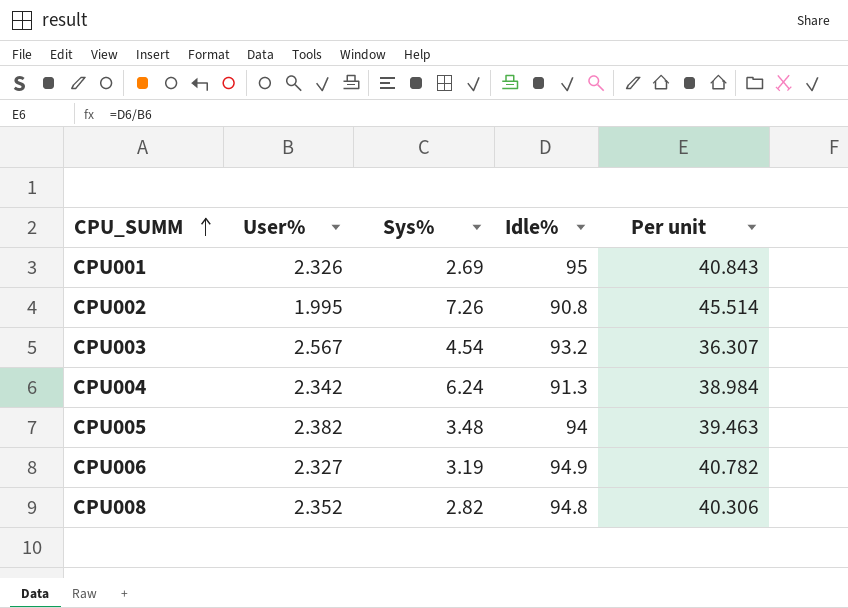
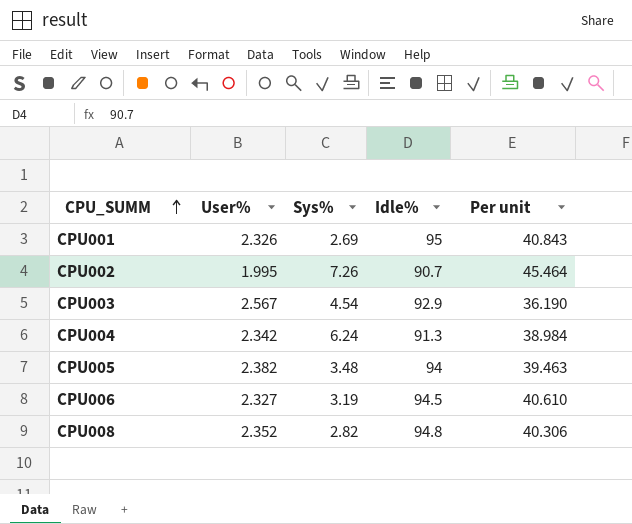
CPU002 | Idle%: 90.8 -> 90.7
CPU002 | Per unit: 45.514 -> 45.464
CPU003 | Idle%: 93.2 -> 92.9
CPU003 | Per unit: 36.307 -> 36.190
CPU006 | Idle%: 94.9 -> 94.5
CPU006 | Per unit: 40.782 -> 40.610

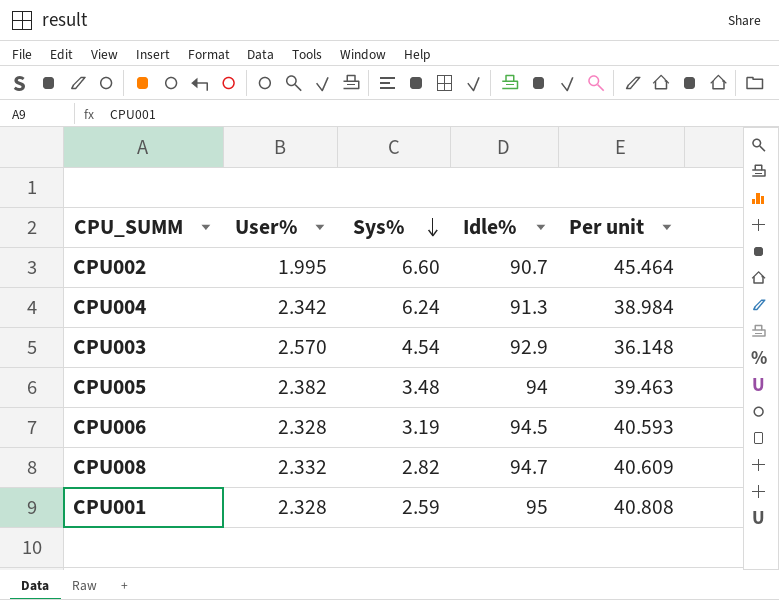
row order: CPU_SUMM ascending -> Sys% descending
CPU002 | Sys%: 7.26 -> 6.60
CPU003 | User%: 2.567 -> 2.570
CPU003 | Per unit: 36.190 -> 36.148
CPU006 | User%: 2.327 -> 2.328
CPU006 | Per unit: 40.610 -> 40.593
CPU008 | User%: 2.352 -> 2.332
CPU008 | Idle%: 94.8 -> 94.7
CPU008 | Per unit: 40.306 -> 40.609
CPU001 | User%: 2.326 -> 2.328
CPU001 | Sys%: 2.69 -> 2.59
CPU001 | Per unit: 40.843 -> 40.808

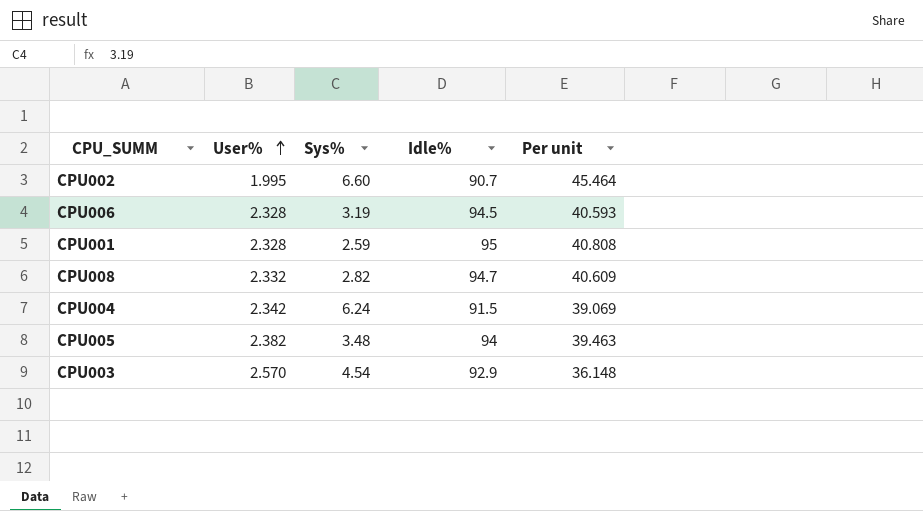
row order: Sys% descending -> User% ascending
CPU004 | Idle%: 91.3 -> 91.5
CPU004 | Per unit: 38.984 -> 39.069

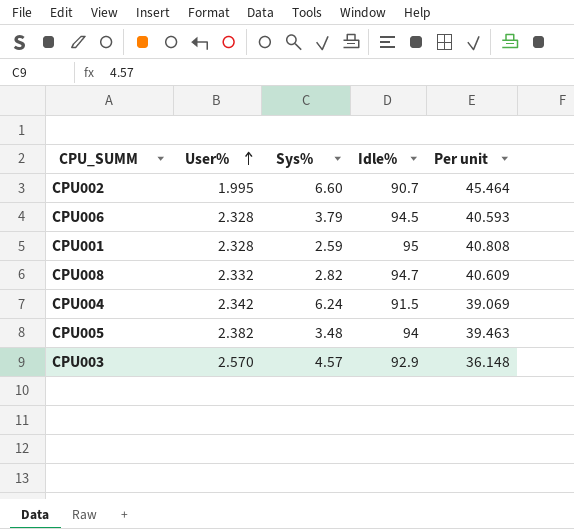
CPU006 | Sys%: 3.19 -> 3.79
CPU003 | Sys%: 4.54 -> 4.57

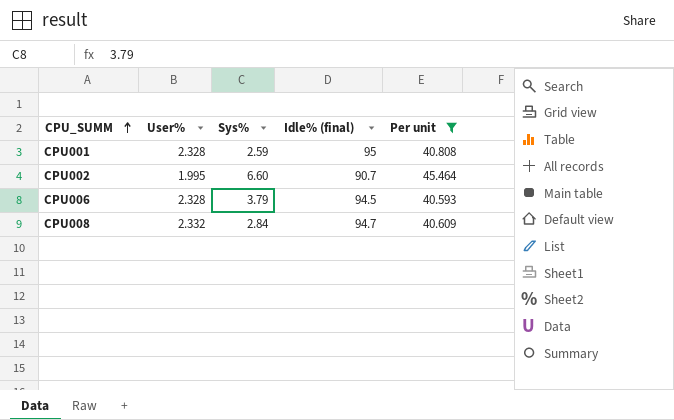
filter: none -> Per unit >= 40.593
row order: User% ascending -> CPU_SUMM ascending
column name: Idle% -> Idle% (final)
CPU008 | Sys%: 2.82 -> 2.84

